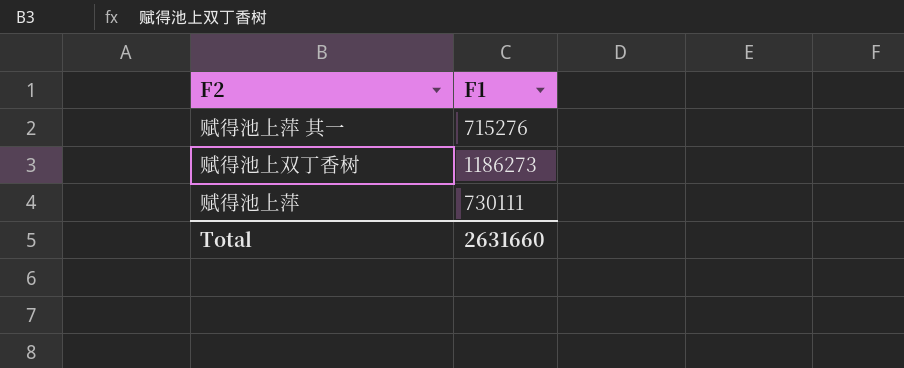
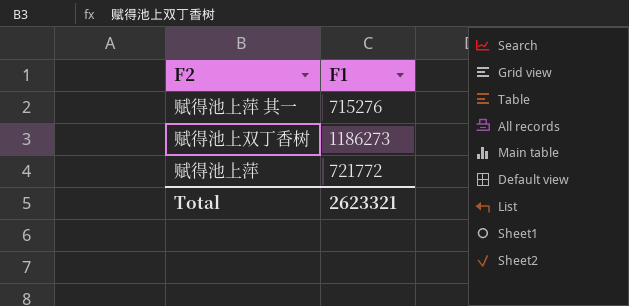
赋得池上萍 | F1: 730111 -> 721772
Total | F1: 2631660 -> 2623321

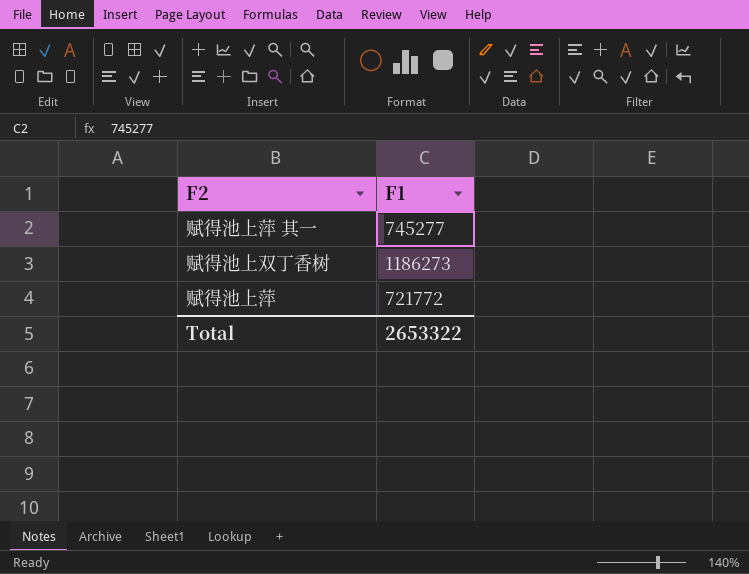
赋得池上萍 其一 | F1: 715276 -> 745277
Total | F1: 2623321 -> 2653322

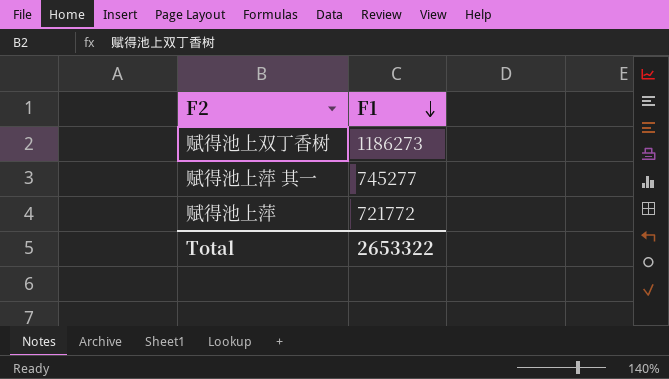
row order: none -> F1 descending

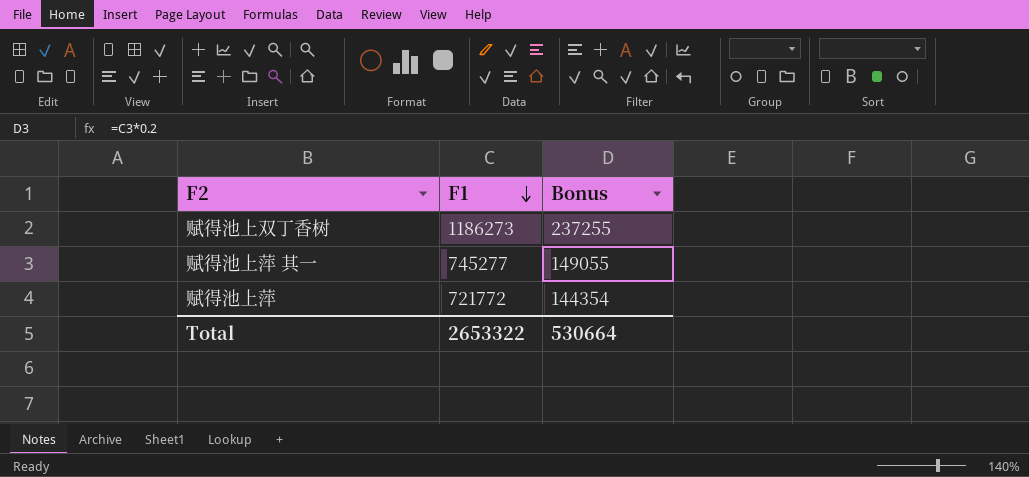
column Bonus | formula: none -> [F1] * 0.2

